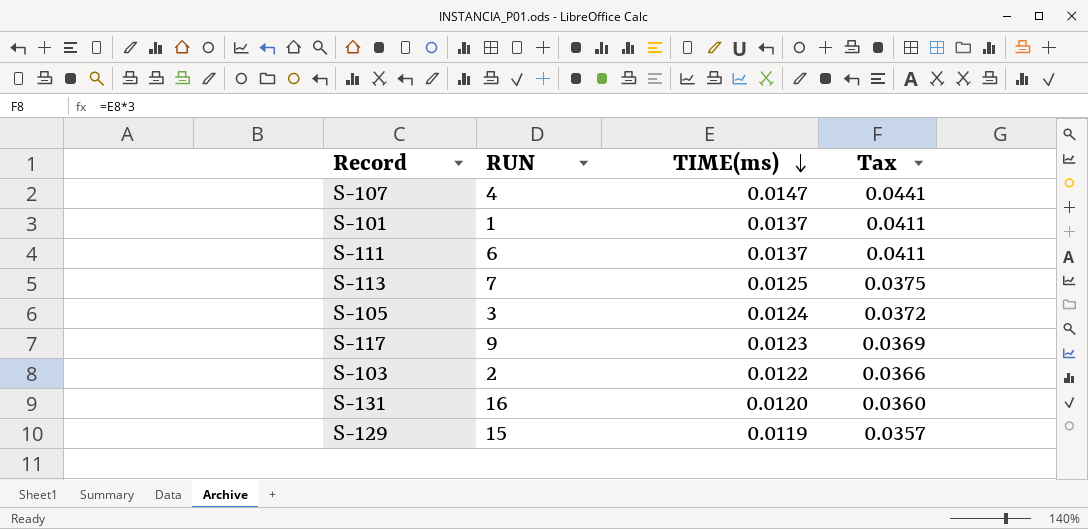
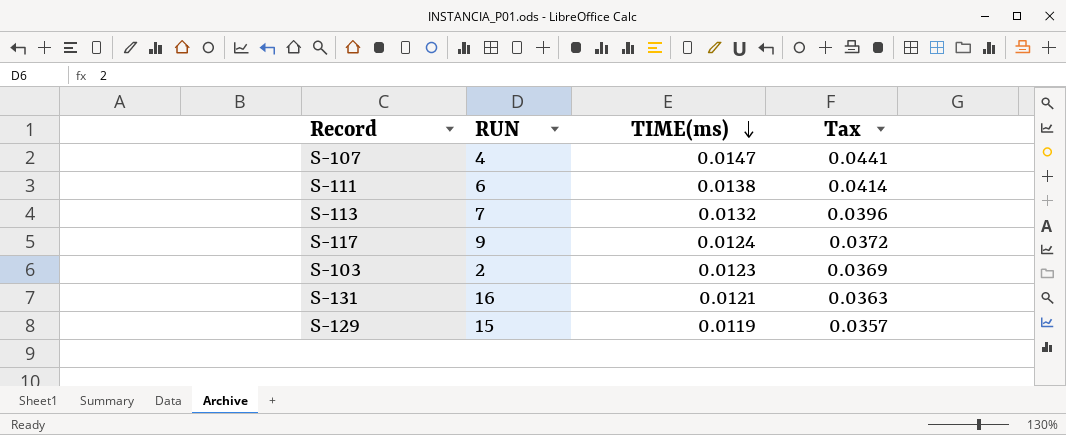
row S-101: 1 | 0.0137 | 0.0411 -> none
row S-105: 3 | 0.0124 | 0.0372 -> none
S-111 | TIME(ms): 0.0137 -> 0.0138
S-111 | Tax: 0.0411 -> 0.0414
S-113 | TIME(ms): 0.0125 -> 0.0132
S-113 | Tax: 0.0375 -> 0.0396
S-117 | TIME(ms): 0.0123 -> 0.0124
S-117 | Tax: 0.0369 -> 0.0372
S-103 | TIME(ms): 0.0122 -> 0.0123
S-103 | Tax: 0.0366 -> 0.0369
S-131 | TIME(ms): 0.0120 -> 0.0121
S-131 | Tax: 0.0360 -> 0.0363

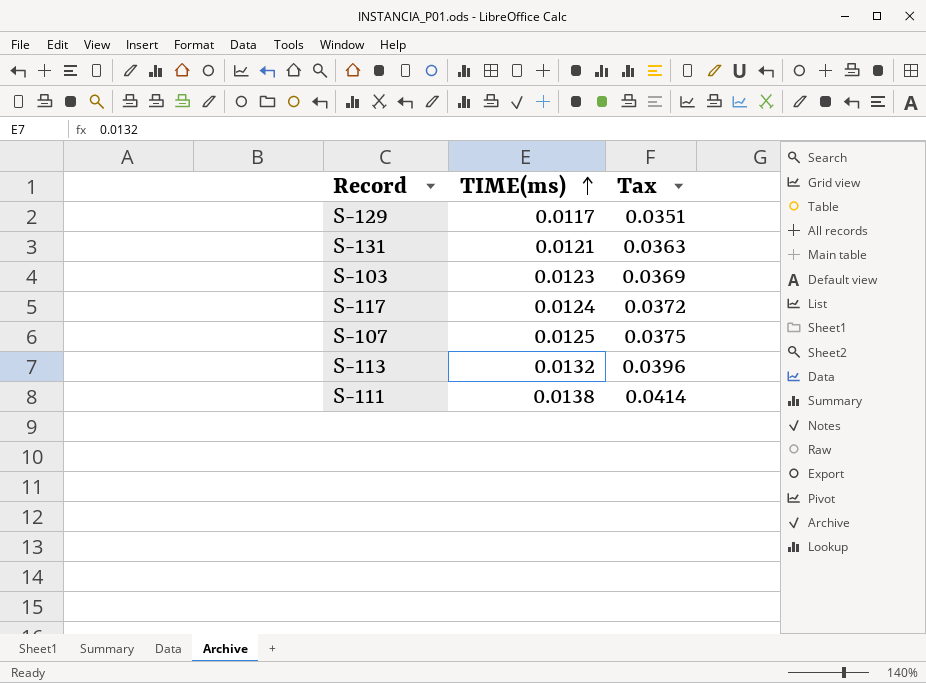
row order: TIME(ms) descending -> TIME(ms) ascending
column RUN | position: 2 -> none
S-129 | TIME(ms): 0.0119 -> 0.0117
S-129 | Tax: 0.0357 -> 0.0351
S-107 | TIME(ms): 0.0147 -> 0.0125
S-107 | Tax: 0.0441 -> 0.0375

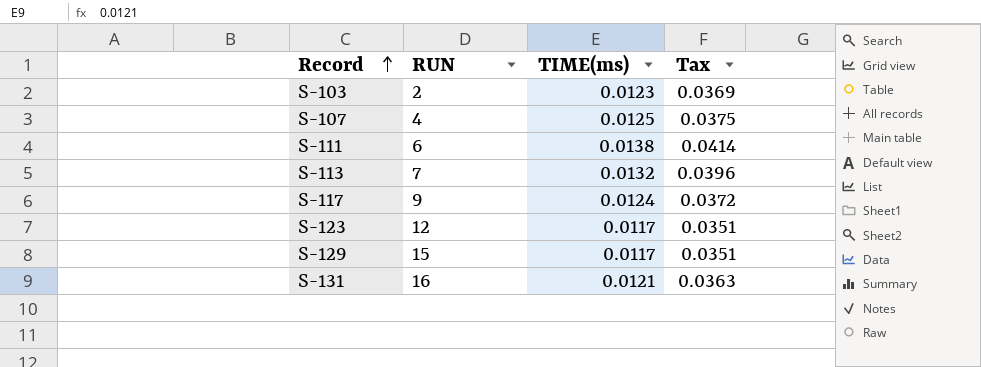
row order: TIME(ms) ascending -> Record ascending
column RUN | position: none -> 2
row S-123: none -> 12 | 0.0117 | 0.0351

